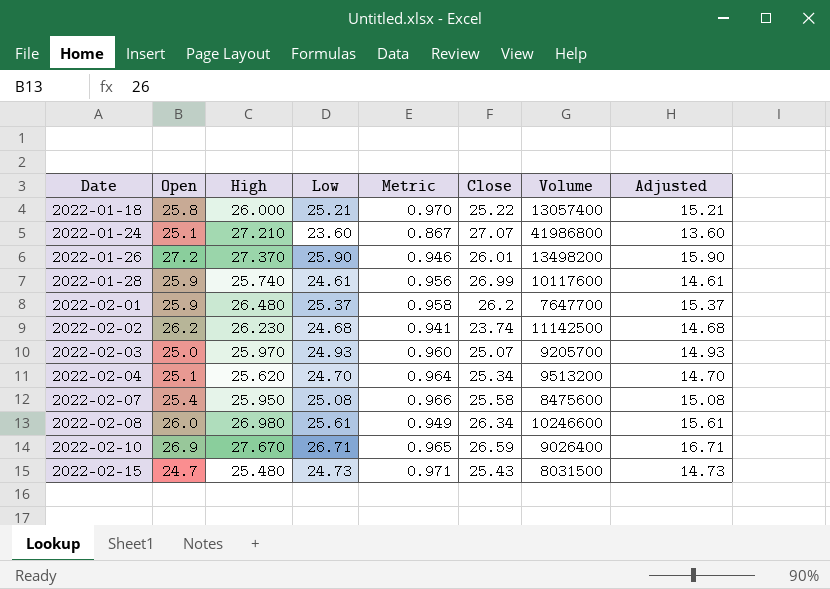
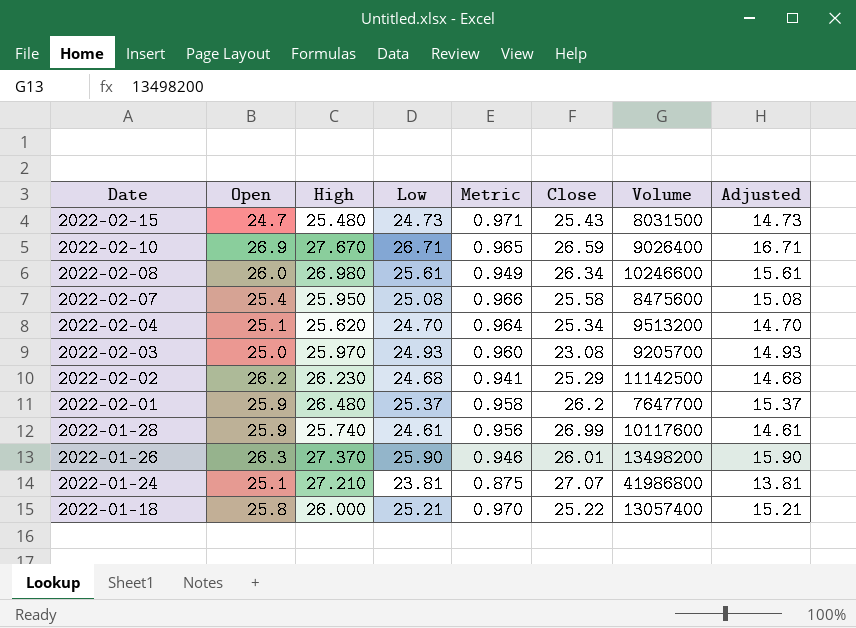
row order: Date ascending -> Date descending
2022-02-03 | Close: 25.07 -> 23.08
2022-02-02 | Close: 23.74 -> 25.29
2022-01-26 | Open: 27.2 -> 26.3
2022-01-24 | Low: 23.60 -> 23.81
2022-01-24 | Metric: 0.867 -> 0.875
2022-01-24 | Adjusted: 13.60 -> 13.81

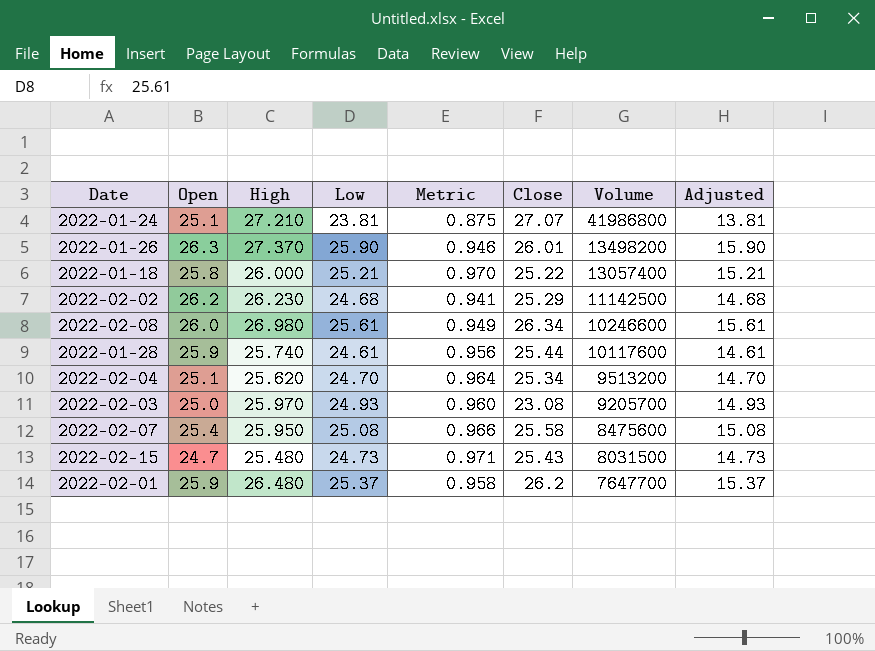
row order: Date descending -> Volume descending
row 2022-02-10: 26.9 | 27.670 | 26.71 | 0.965 | 26.59 | 9026400 | 16.71 -> none
2022-01-28 | Close: 26.99 -> 25.44

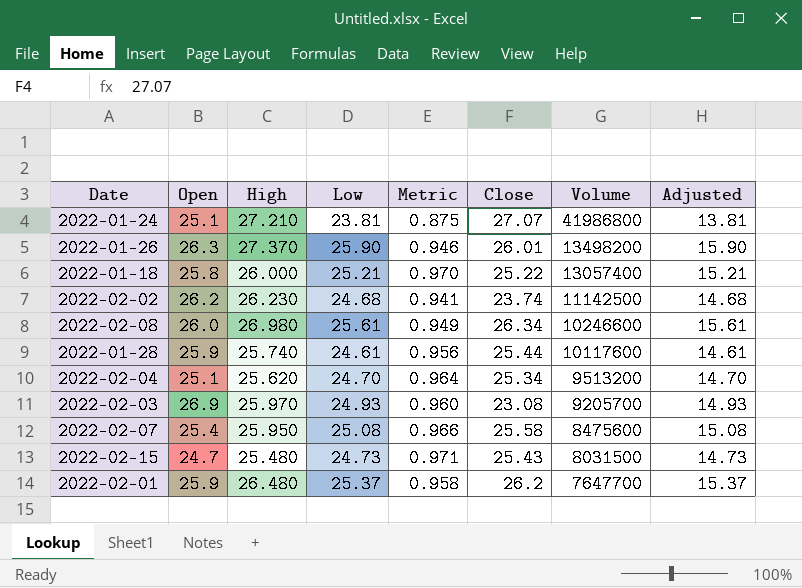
2022-02-02 | Close: 25.29 -> 23.74
2022-02-03 | Open: 25.0 -> 26.9

